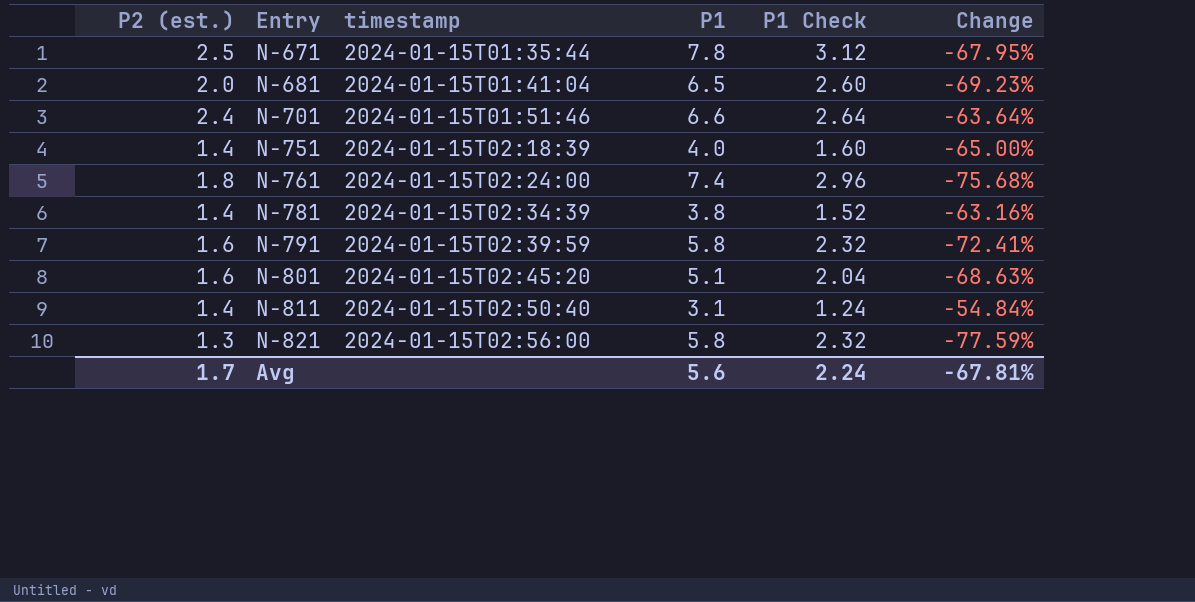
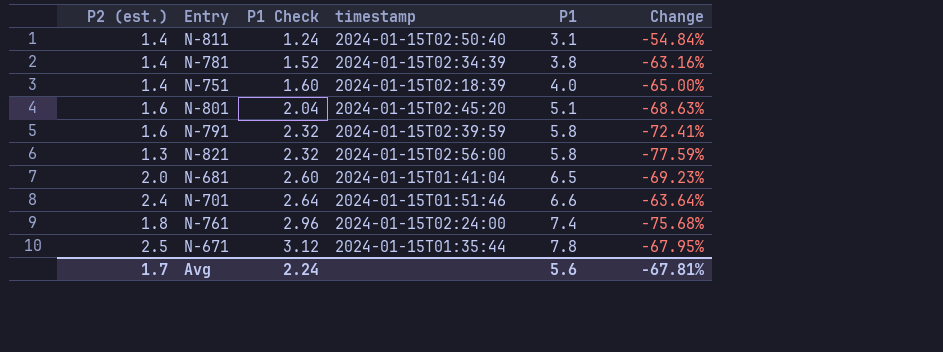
row order: Entry ascending -> P1 Check ascending
column P1 Check | position: 5 -> 3

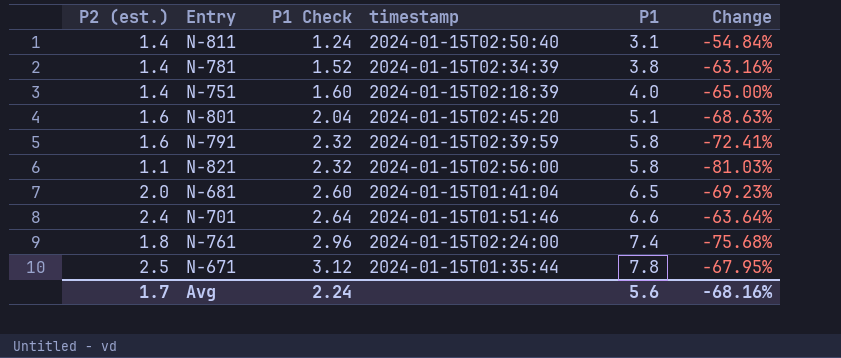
N-821 | P2 (est.): 1.3 -> 1.1
N-821 | Change: -77.59% -> -81.03%
Avg | Change: -67.81% -> -68.16%

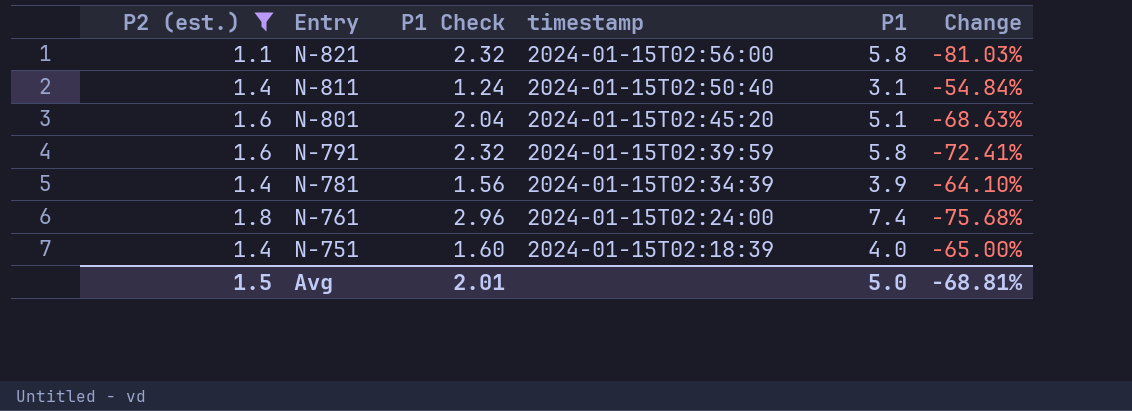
filter: none -> P2 (est.) <= 1.8
row order: P1 Check ascending -> Entry descending
N-781 | P1 Check: 1.52 -> 1.56
N-781 | P1: 3.8 -> 3.9
N-781 | Change: -63.16% -> -64.10%
Avg | P2 (est.): 1.7 -> 1.5
Avg | P1 Check: 2.24 -> 2.01
Avg | P1: 5.6 -> 5.0
Avg | Change: -68.16% -> -68.81%

